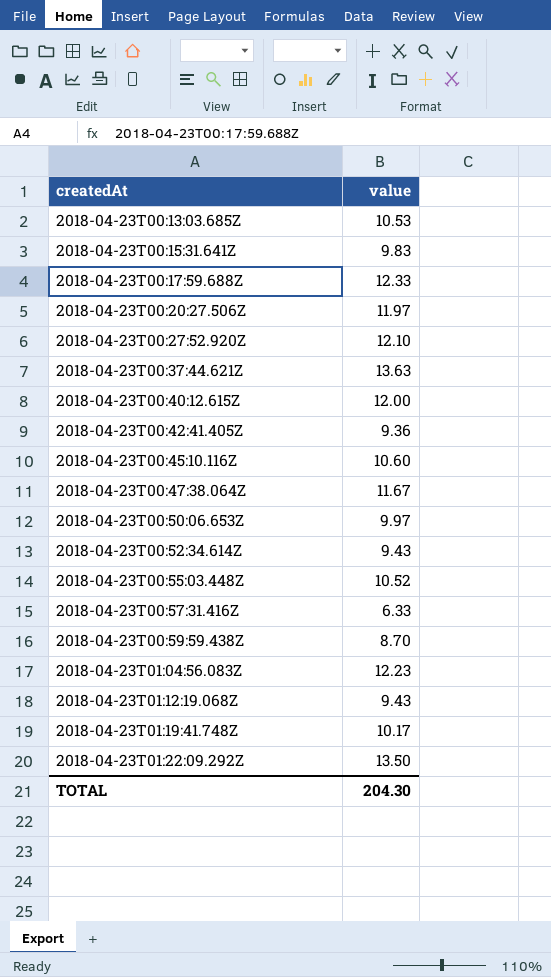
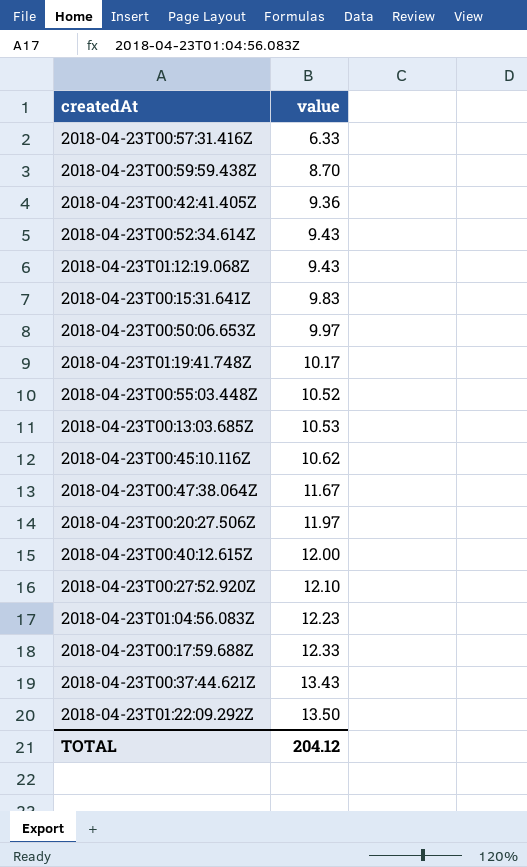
row order: createdAt ascending -> value ascending
2018-04-23T00:45:10.116Z | value: 10.60 -> 10.62
2018-04-23T00:37:44.621Z | value: 13.63 -> 13.43
TOTAL | value: 204.30 -> 204.12

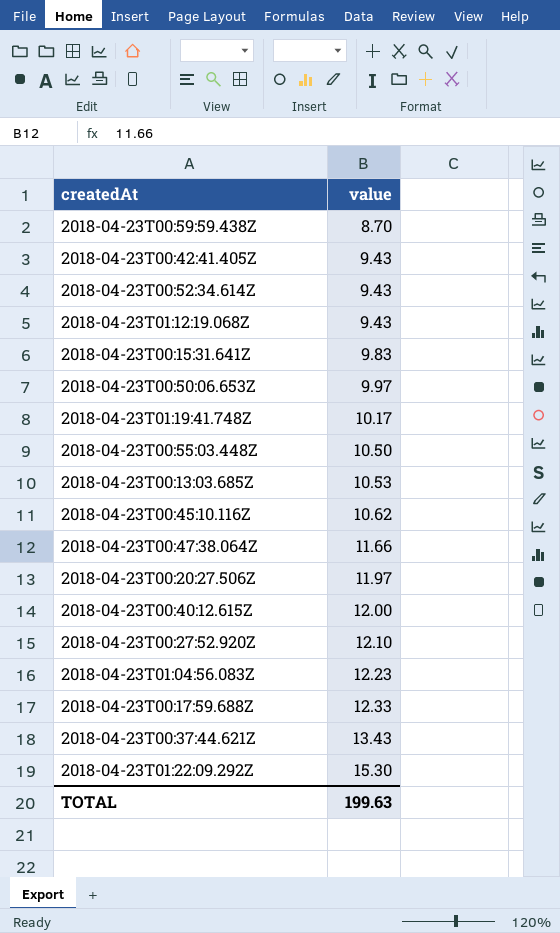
row 2018-04-23T00:57:31.416Z: 6.33 -> none
2018-04-23T00:42:41.405Z | value: 9.36 -> 9.43
2018-04-23T00:55:03.448Z | value: 10.52 -> 10.50
2018-04-23T00:47:38.064Z | value: 11.67 -> 11.66
2018-04-23T01:22:09.292Z | value: 13.50 -> 15.30
TOTAL | value: 204.12 -> 199.63

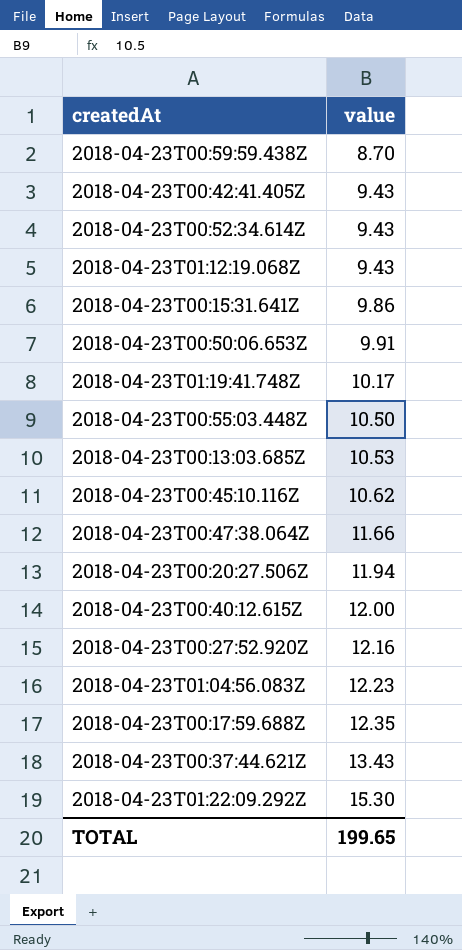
2018-04-23T00:15:31.641Z | value: 9.83 -> 9.86
2018-04-23T00:50:06.653Z | value: 9.97 -> 9.91
2018-04-23T00:20:27.506Z | value: 11.97 -> 11.94
2018-04-23T00:27:52.920Z | value: 12.10 -> 12.16
2018-04-23T00:17:59.688Z | value: 12.33 -> 12.35
TOTAL | value: 199.63 -> 199.65

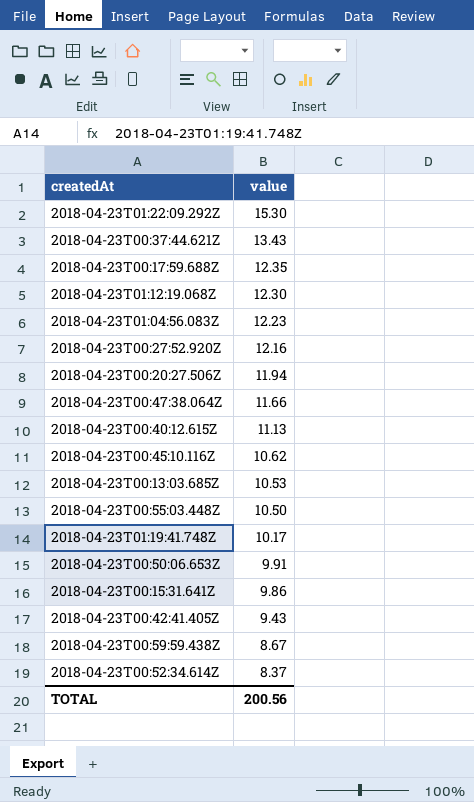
row order: value ascending -> value descending
2018-04-23T01:12:19.068Z | value: 9.43 -> 12.30
2018-04-23T00:40:12.615Z | value: 12.00 -> 11.13
2018-04-23T00:59:59.438Z | value: 8.70 -> 8.67
2018-04-23T00:52:34.614Z | value: 9.43 -> 8.37
TOTAL | value: 199.65 -> 200.56

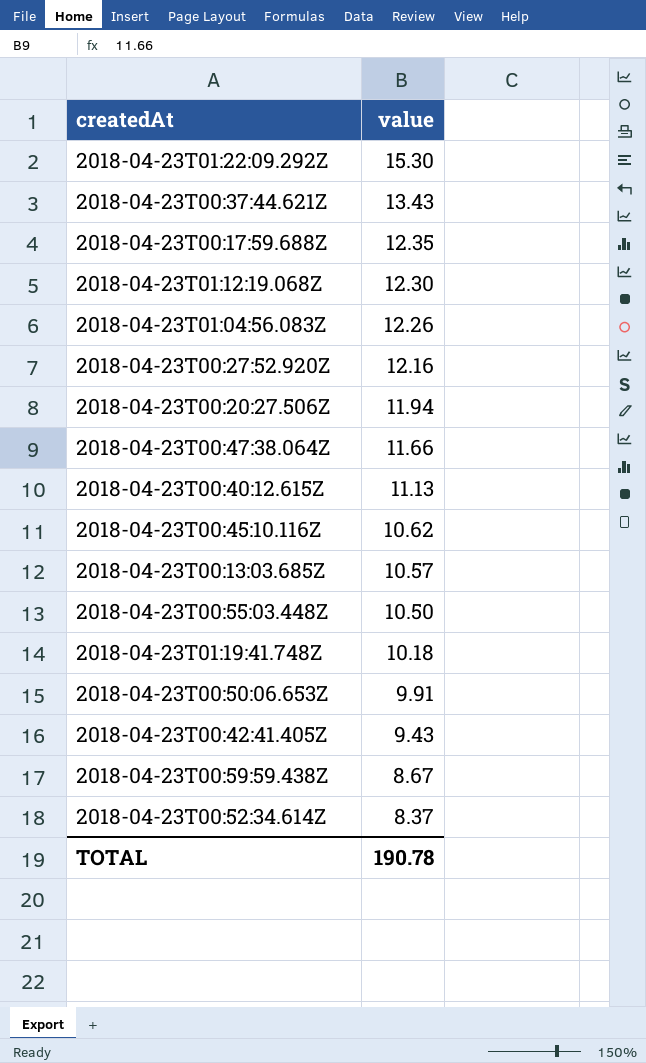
row 2018-04-23T00:15:31.641Z: 9.86 -> none
2018-04-23T01:04:56.083Z | value: 12.23 -> 12.26
2018-04-23T00:13:03.685Z | value: 10.53 -> 10.57
2018-04-23T01:19:41.748Z | value: 10.17 -> 10.18
TOTAL | value: 200.56 -> 190.78

